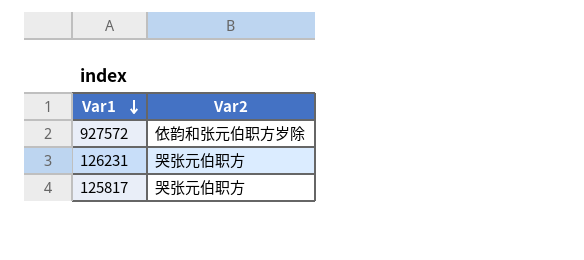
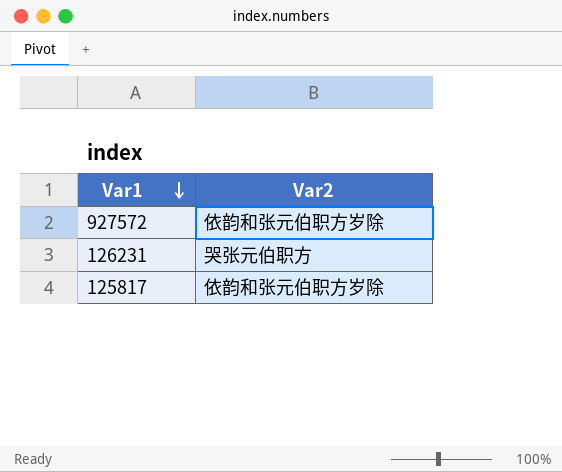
125817 | Var2: 哭张元伯职方 -> 依韵和张元伯职方岁除

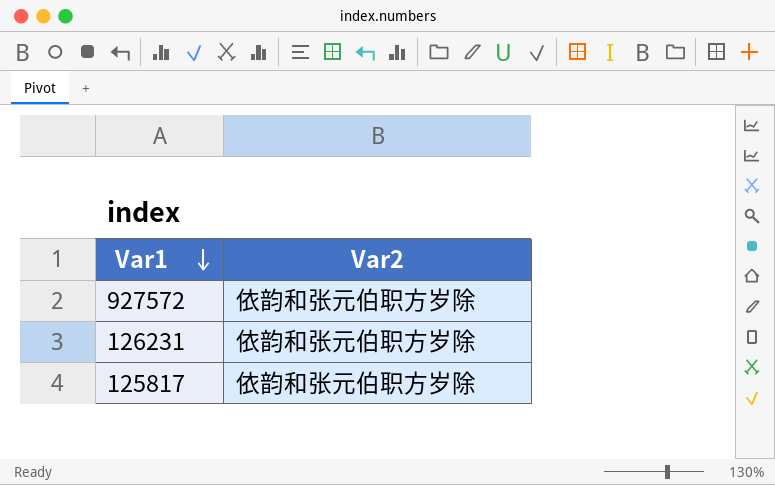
126231 | Var2: 哭张元伯职方 -> 依韵和张元伯职方岁除

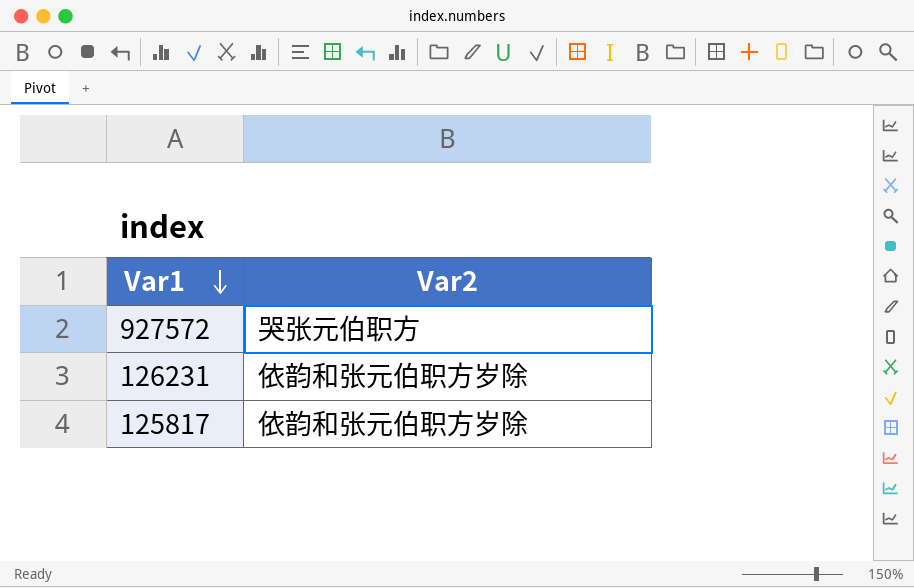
927572 | Var2: 依韵和张元伯职方岁除 -> 哭张元伯职方

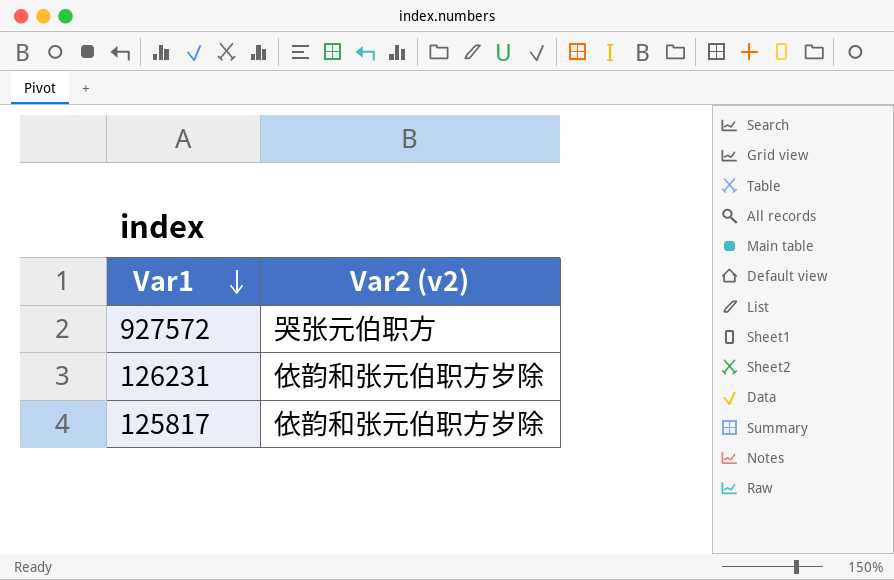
column name: Var2 -> Var2 (v2)

